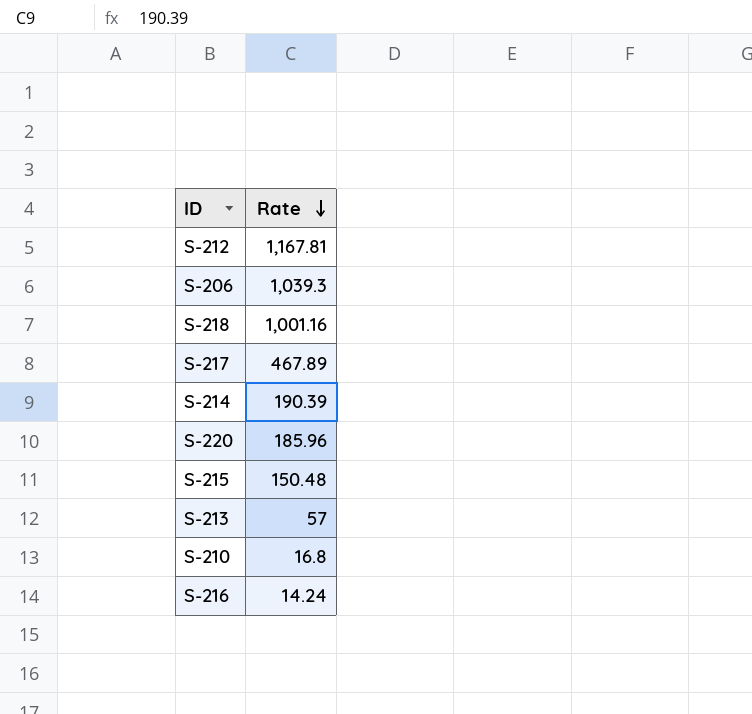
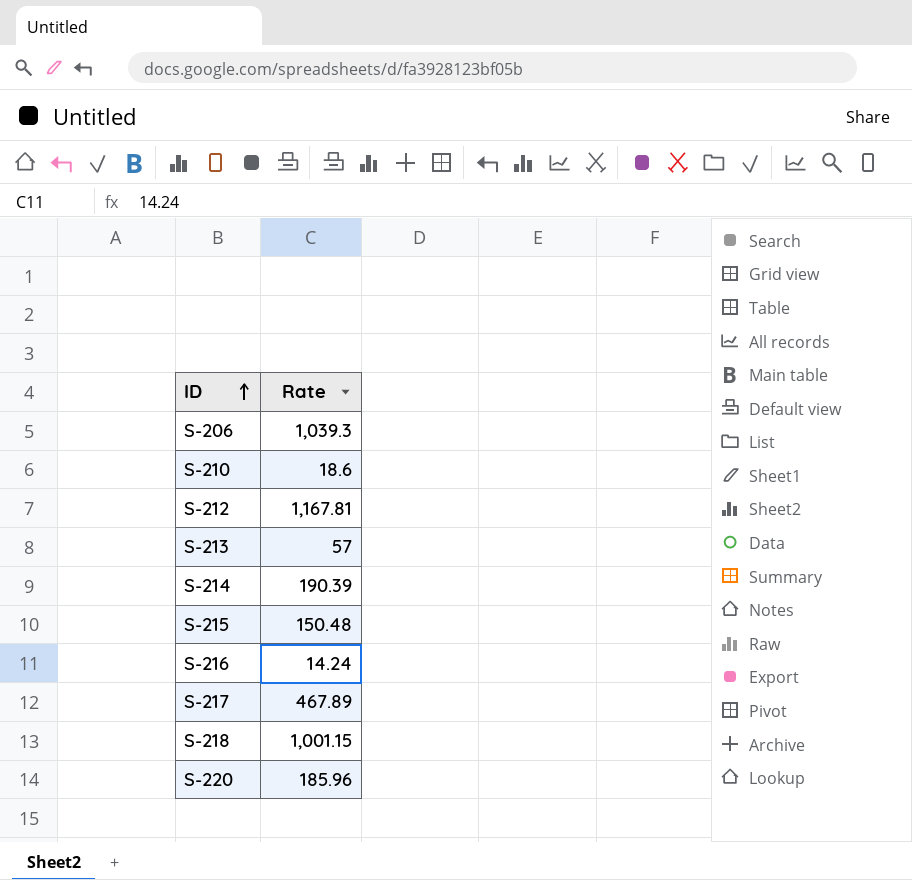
row order: Rate descending -> ID ascending
S-210 | Rate: 16.8 -> 18.6
S-218 | Rate: 1,001.16 -> 1,001.15

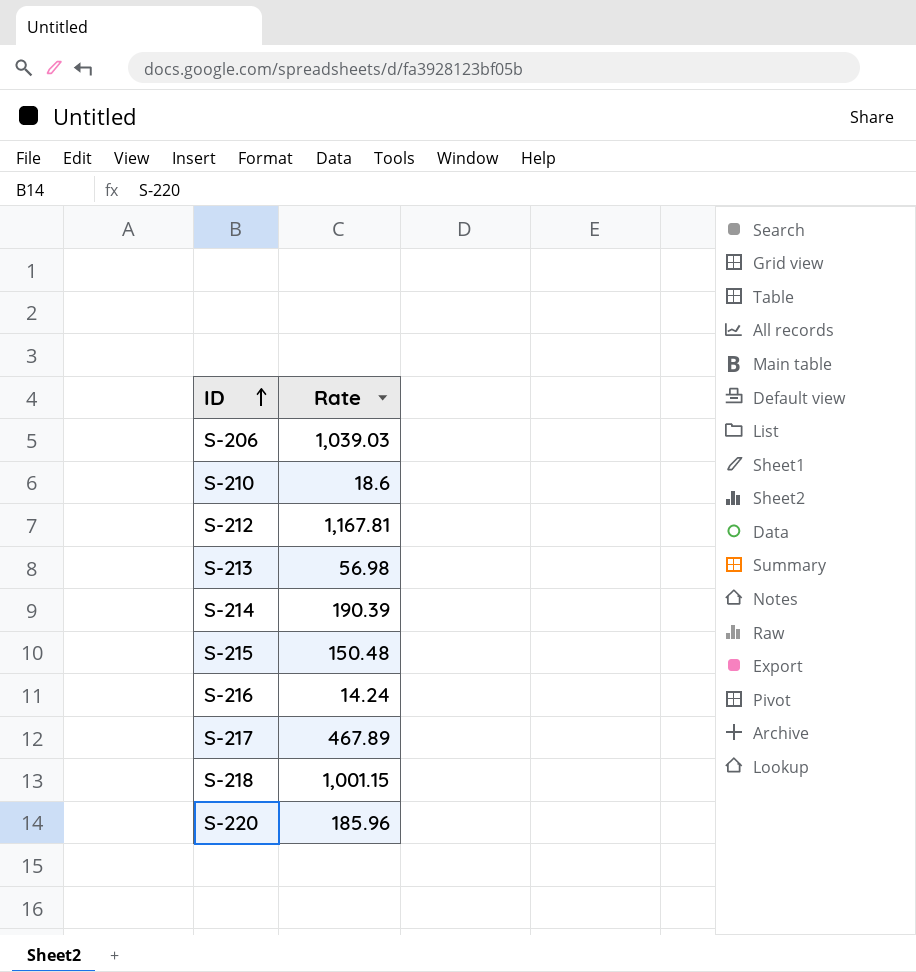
S-206 | Rate: 1,039.3 -> 1,039.03
S-213 | Rate: 57 -> 56.98

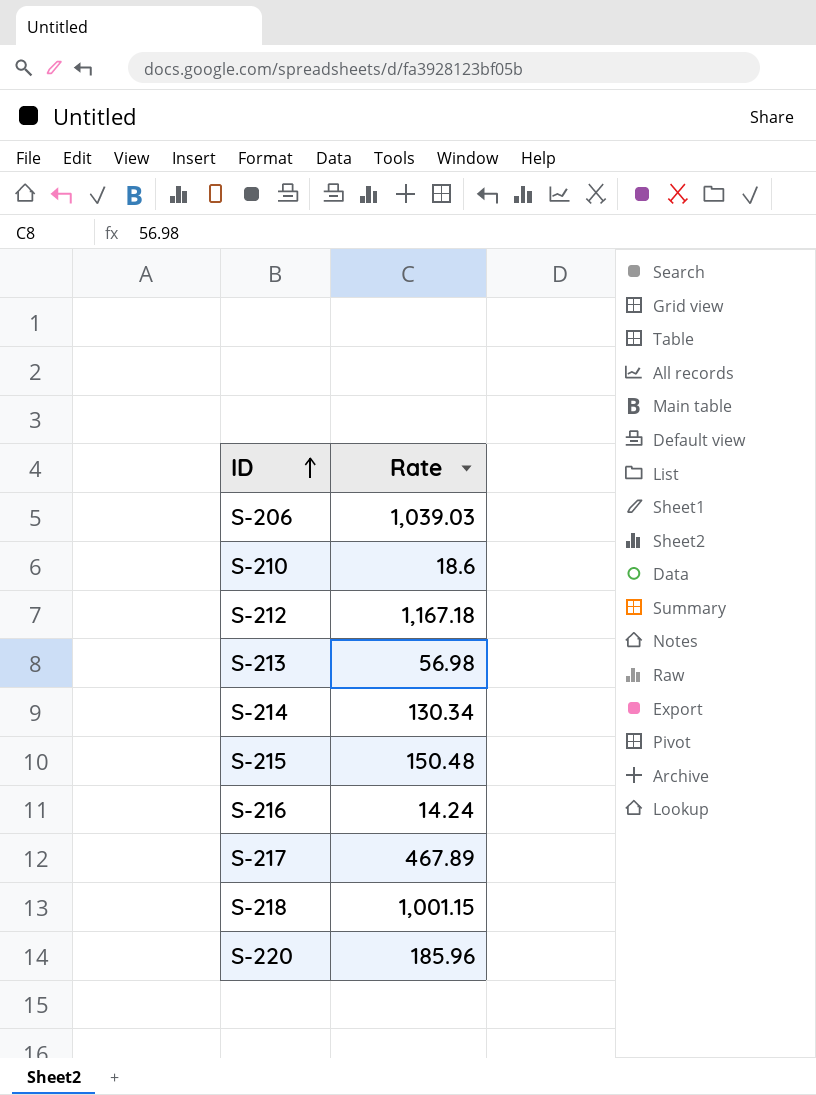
S-212 | Rate: 1,167.81 -> 1,167.18
S-214 | Rate: 190.39 -> 130.34

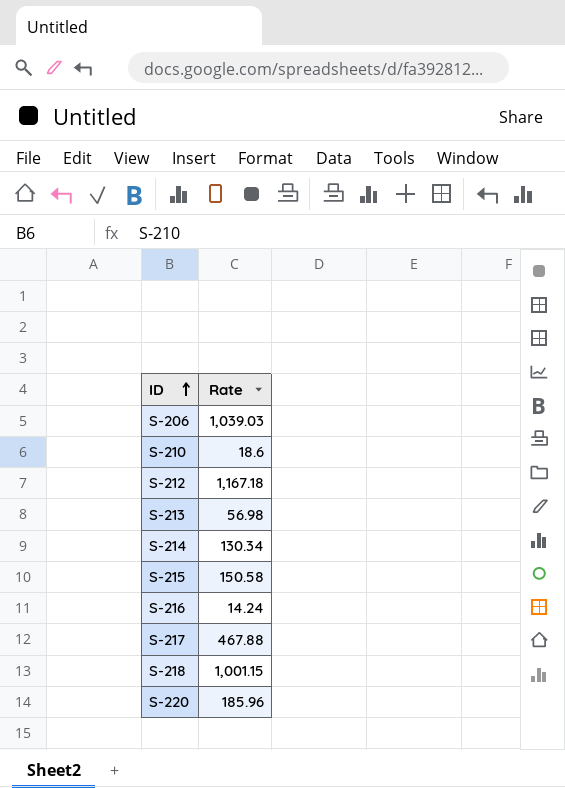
S-215 | Rate: 150.48 -> 150.58
S-217 | Rate: 467.89 -> 467.88

